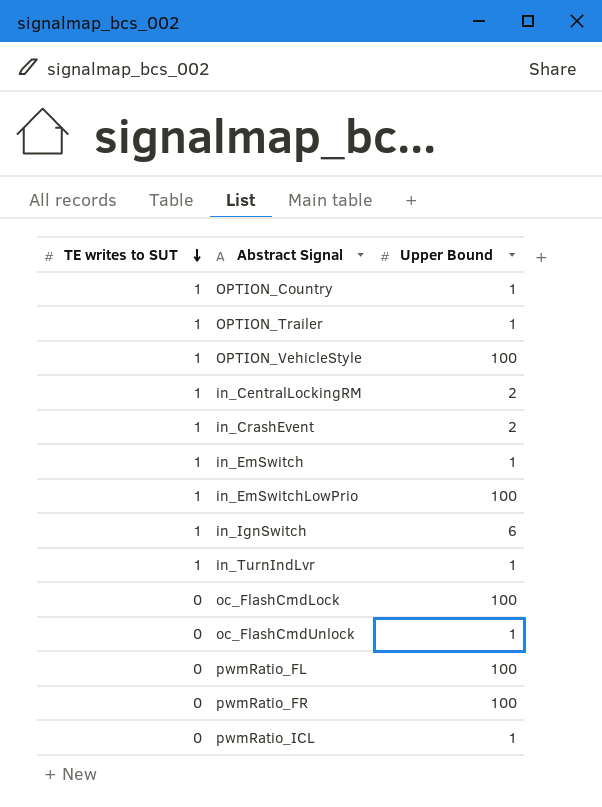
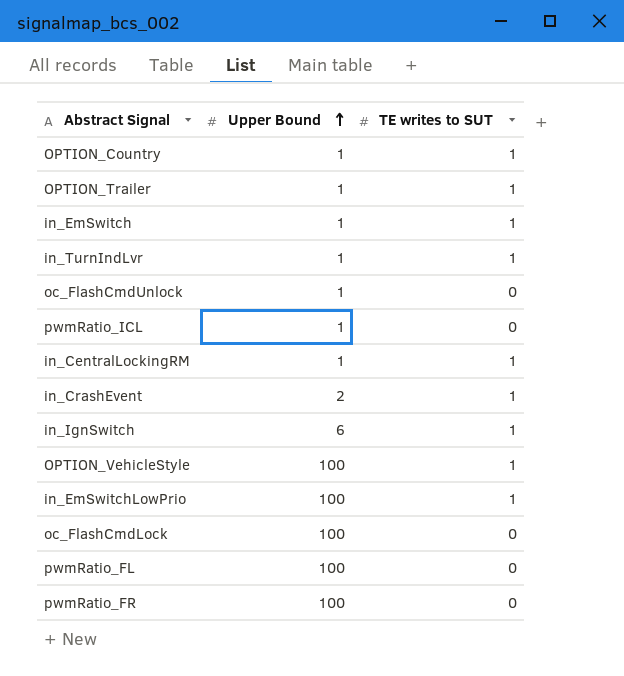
row order: TE writes to SUT descending -> Upper Bound ascending
column TE writes to SUT | position: 1 -> 3
in_CentralLockingRM | Upper Bound: 2 -> 1

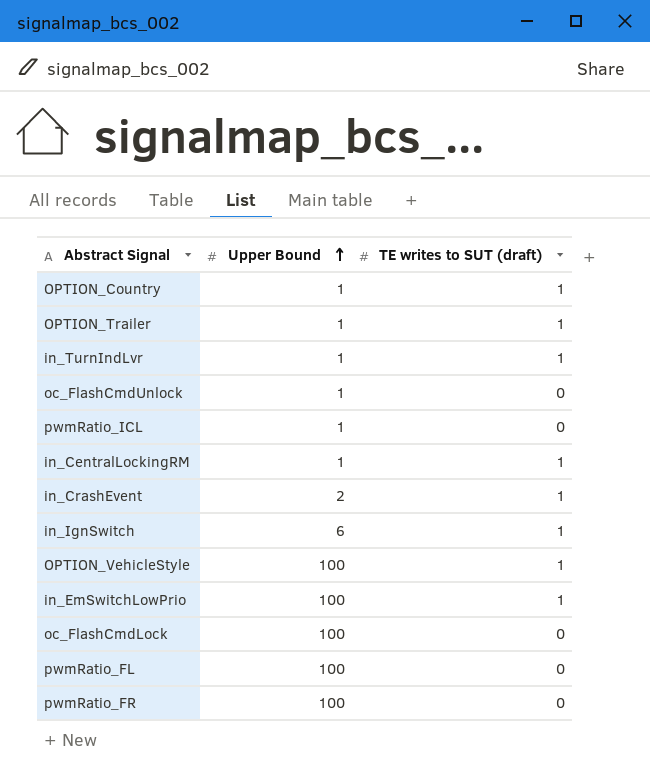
column name: TE writes to SUT -> TE writes to SUT (draft)
row in_EmSwitch: 1 | 1 -> none

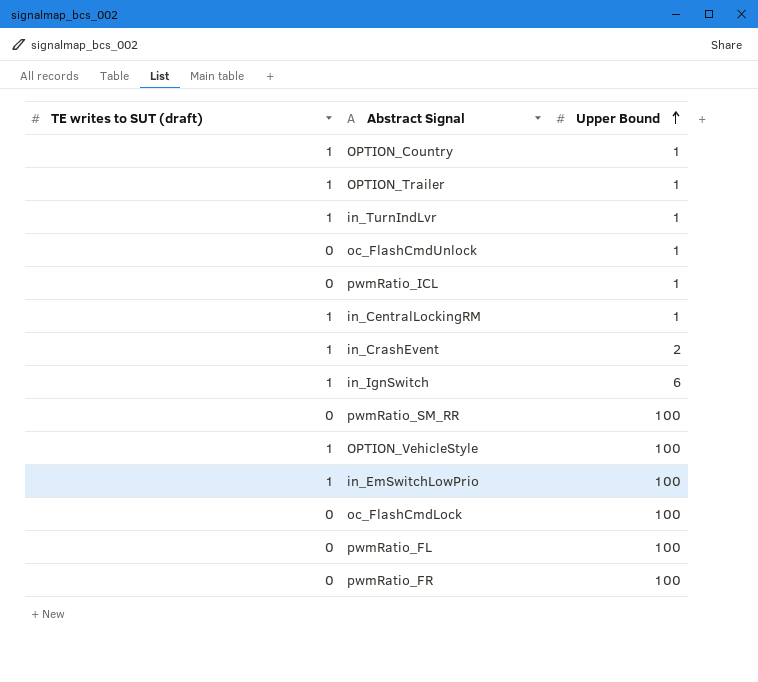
column TE writes to SUT (draft) | position: 3 -> 1
row pwmRatio_SM_RR: none -> 0 | 100

